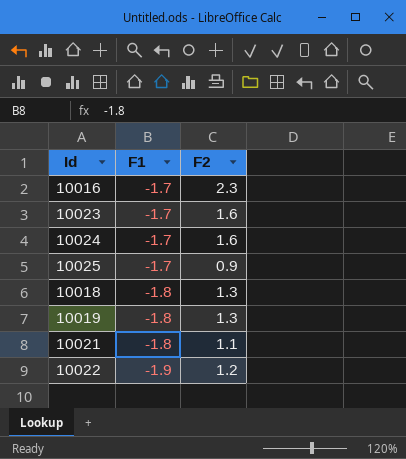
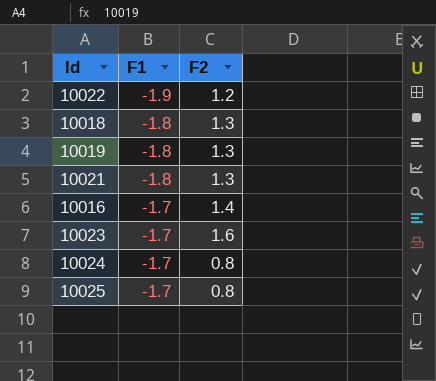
row order: F1 descending -> F1 ascending
10021 | F2: 1.1 -> 1.3
10016 | F2: 2.3 -> 1.4
10024 | F2: 1.6 -> 0.8
10025 | F2: 0.9 -> 0.8

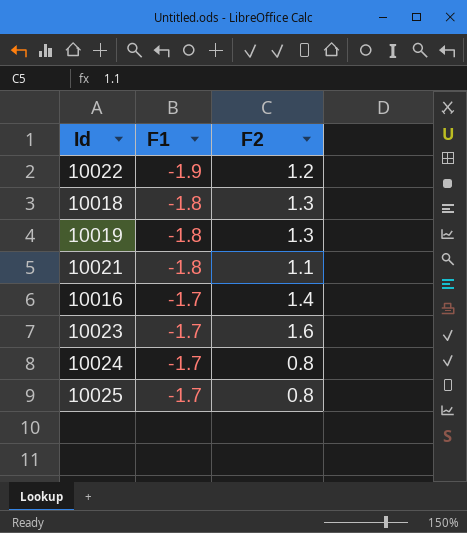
10021 | F2: 1.3 -> 1.1

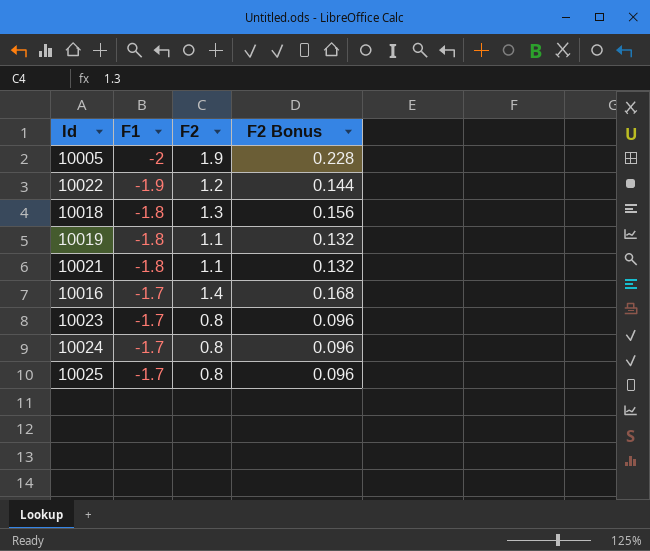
column F2 Bonus | formula: none -> [F2] * 0.12
row 10005: none -> -2 | 1.9 | 0.228
10019 | F2: 1.3 -> 1.1
10023 | F2: 1.6 -> 0.8

